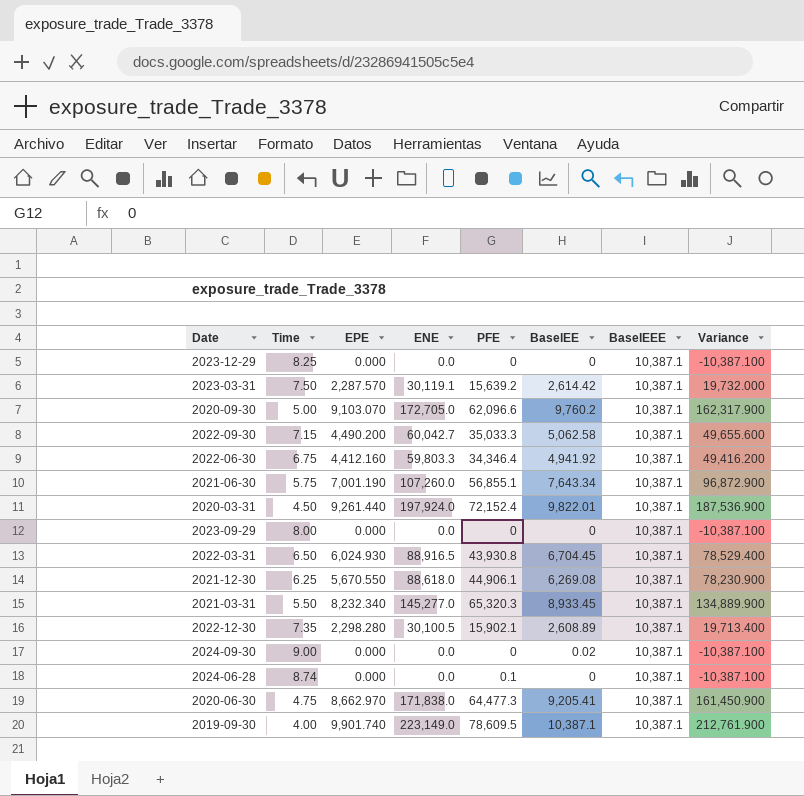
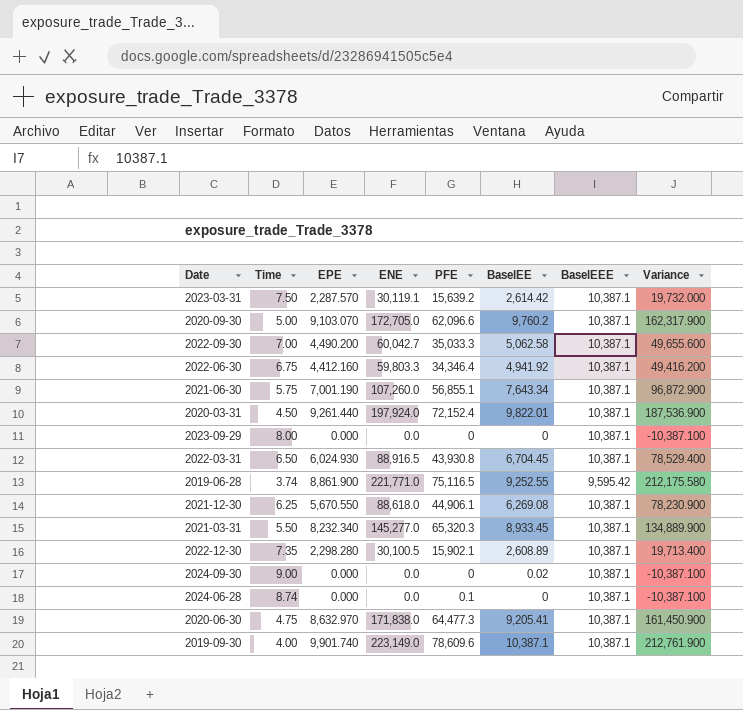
row 2023-12-29: 8.25 | 0.000 | 0.0 | 0 | 0 | 10,387.1 | -10,387.100 -> none
2022-09-30 | Time: 7.15 -> 7.00
row 2019-06-28: none -> 3.74 | 8,861.900 | 221,771.0 | 75,116.5 | 9,252.55 | 9,595.42 | 212,175.580
2020-06-30 | EPE: 8,662.970 -> 8,632.970
2019-09-30 | PFE: 78,609.5 -> 78,609.6

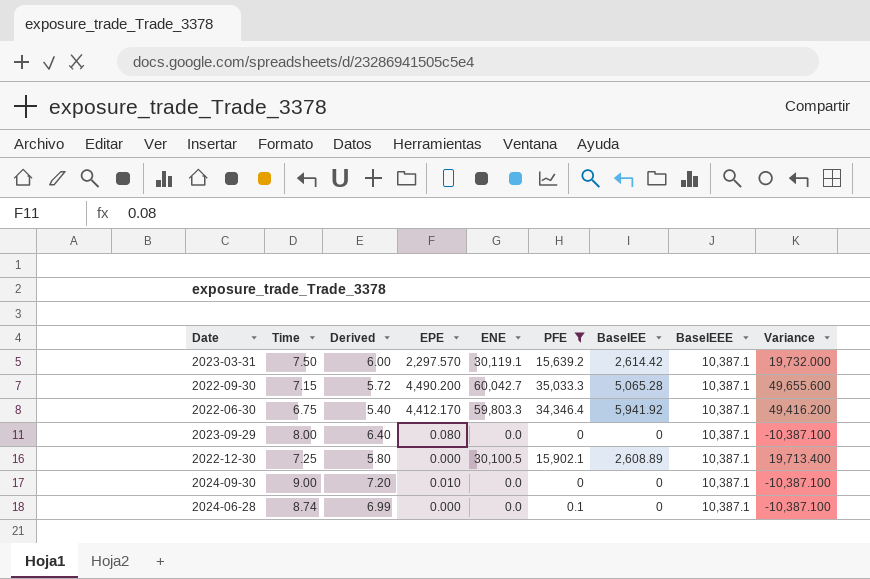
filter: none -> PFE <= 35,033.3
column Derived | formula: none -> [Time] * 0.8
2023-03-31 | EPE: 2,287.570 -> 2,297.570
2022-09-30 | Time: 7.00 -> 7.15
2022-09-30 | BaselEE: 5,062.58 -> 5,065.28
2022-06-30 | EPE: 4,412.160 -> 4,412.170
2022-06-30 | BaselEE: 4,941.92 -> 5,941.92
2023-09-29 | EPE: 0.000 -> 0.080
2022-12-30 | Time: 7.35 -> 7.25
2022-12-30 | EPE: 2,298.280 -> 0.000
2024-09-30 | EPE: 0.000 -> 0.010
2024-09-30 | BaselEE: 0.02 -> 0

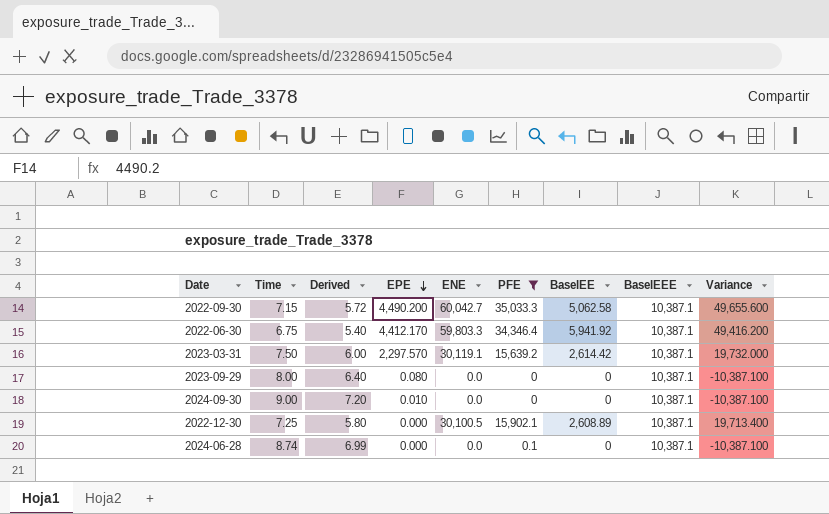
row order: none -> EPE descending
2022-09-30 | BaselEE: 5,065.28 -> 5,062.58

